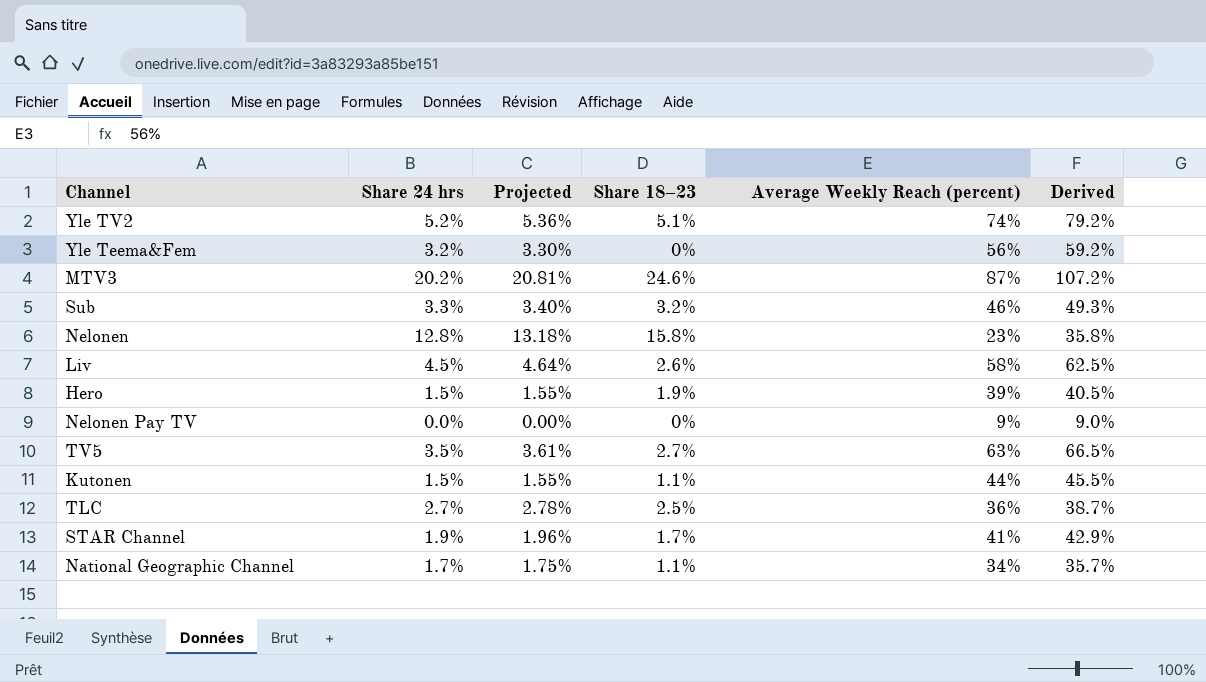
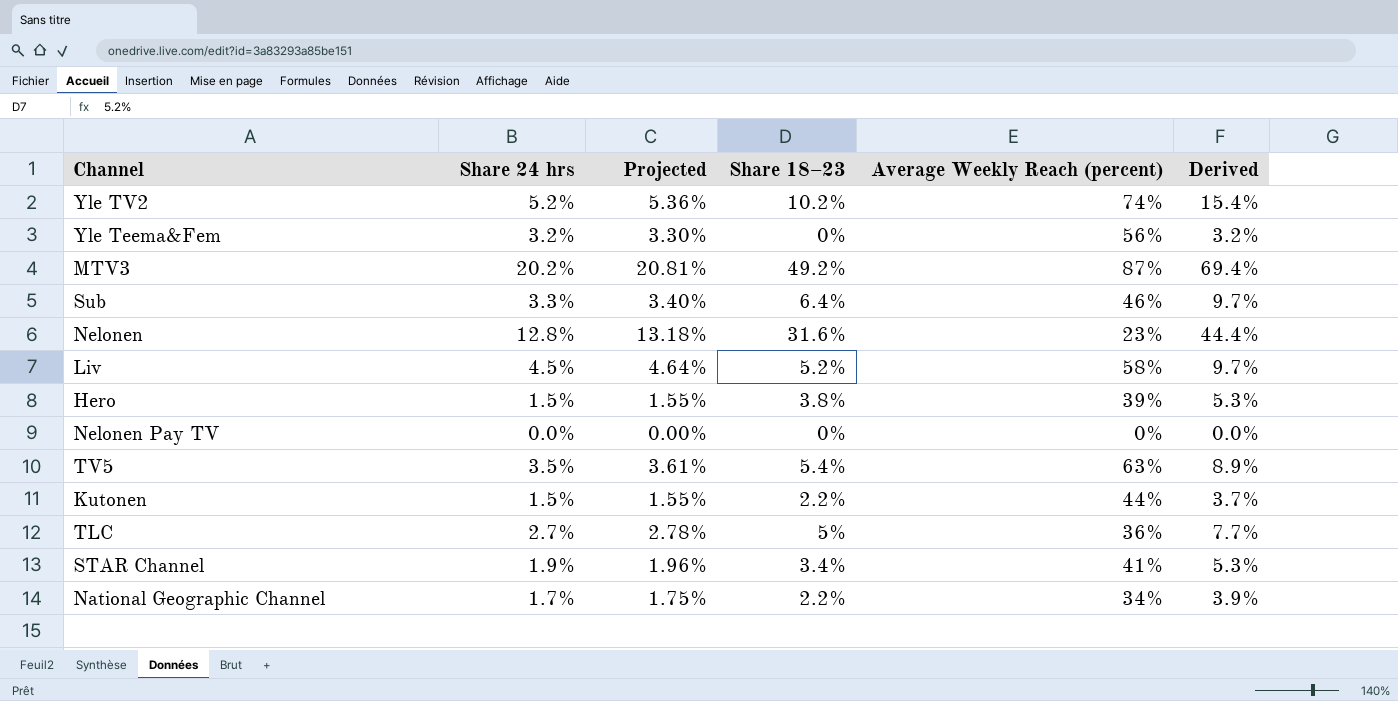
column Derived | formula: [Share 24 hrs] + [Average Weekly Reach (percent)] -> [Share 24 hrs] + [Share 18–23]
Yle TV2 | Share 18–23: 5.1% -> 10.2%
MTV3 | Share 18–23: 24.6% -> 49.2%
Sub | Share 18–23: 3.2% -> 6.4%
Nelonen | Share 18–23: 15.8% -> 31.6%
Liv | Share 18–23: 2.6% -> 5.2%
Hero | Share 18–23: 1.9% -> 3.8%
Nelonen Pay TV | Average Weekly Reach (percent): 9% -> 0%
TV5 | Share 18–23: 2.7% -> 5.4%
Kutonen | Share 18–23: 1.1% -> 2.2%
TLC | Share 18–23: 2.5% -> 5%
STAR Channel | Share 18–23: 1.7% -> 3.4%
National Geographic Channel | Share 18–23: 1.1% -> 2.2%

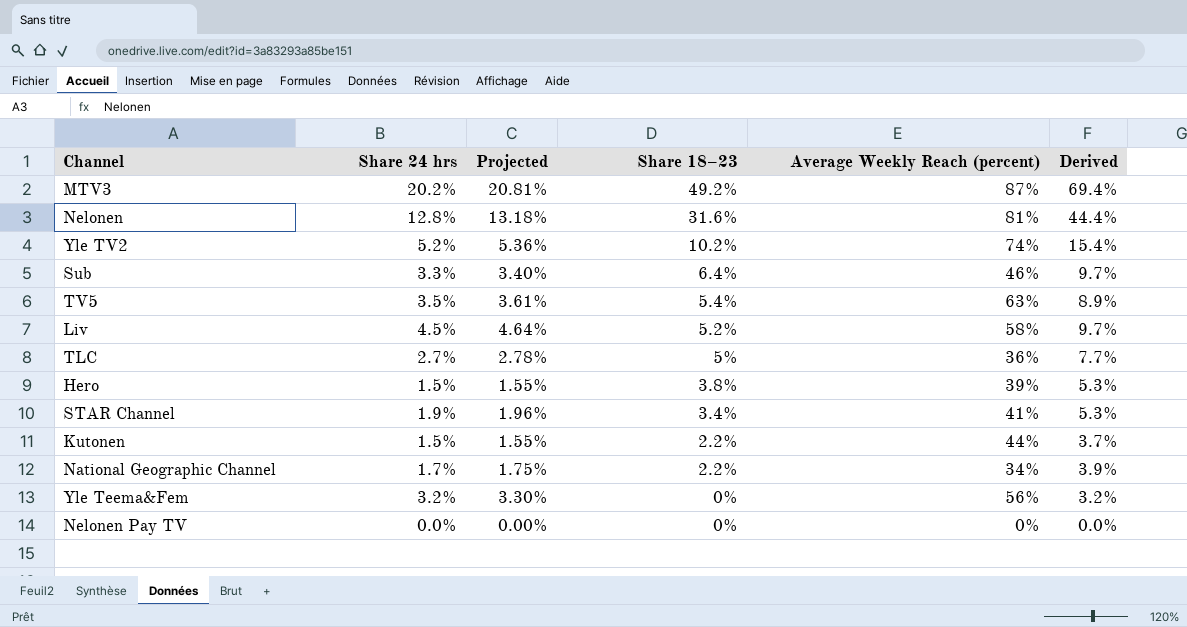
row order: none -> Share 18–23 descending
Nelonen | Average Weekly Reach (percent): 23% -> 81%

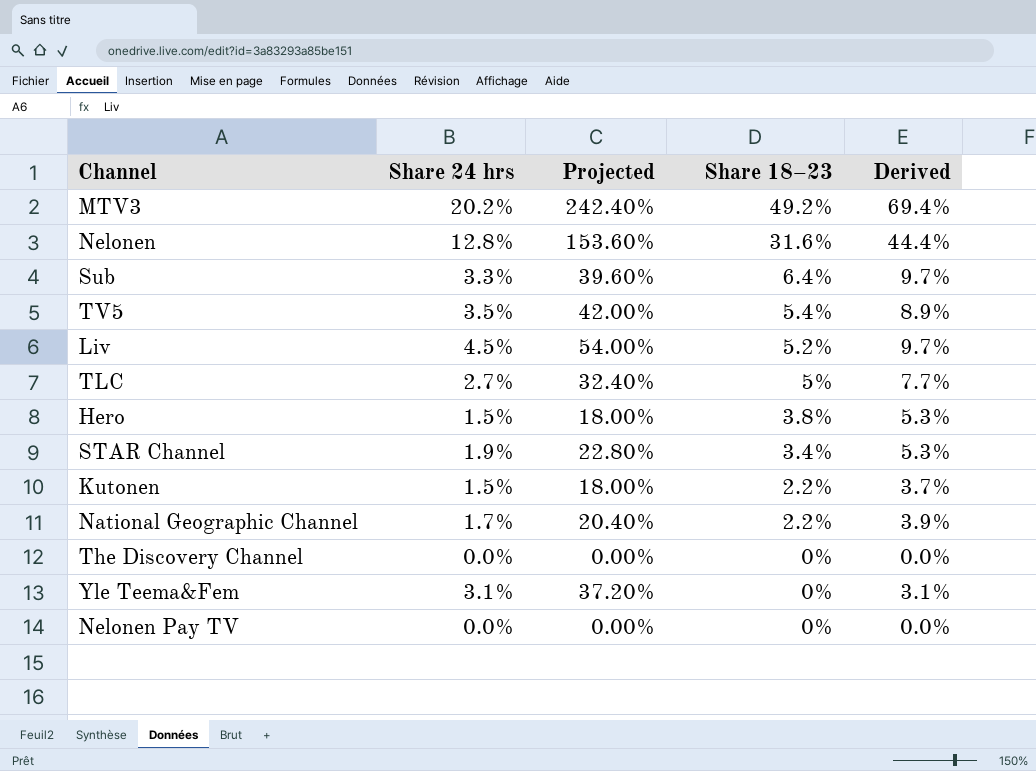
column Average Weekly Reach (percent) | position: 5 -> none
column Projected | formula: [Share 24 hrs] * 1.03 -> [Share 24 hrs] * 12
row Yle TV2: 5.2% | 5.36% | 10.2% | 74% | 15.4% -> none
row The Discovery Channel: none -> 0.0% | 0.00% | 0% | 0.0%
Yle Teema&Fem | Share 24 hrs: 3.2% -> 3.1%
Yle Teema&Fem | Derived: 3.2% -> 3.1%

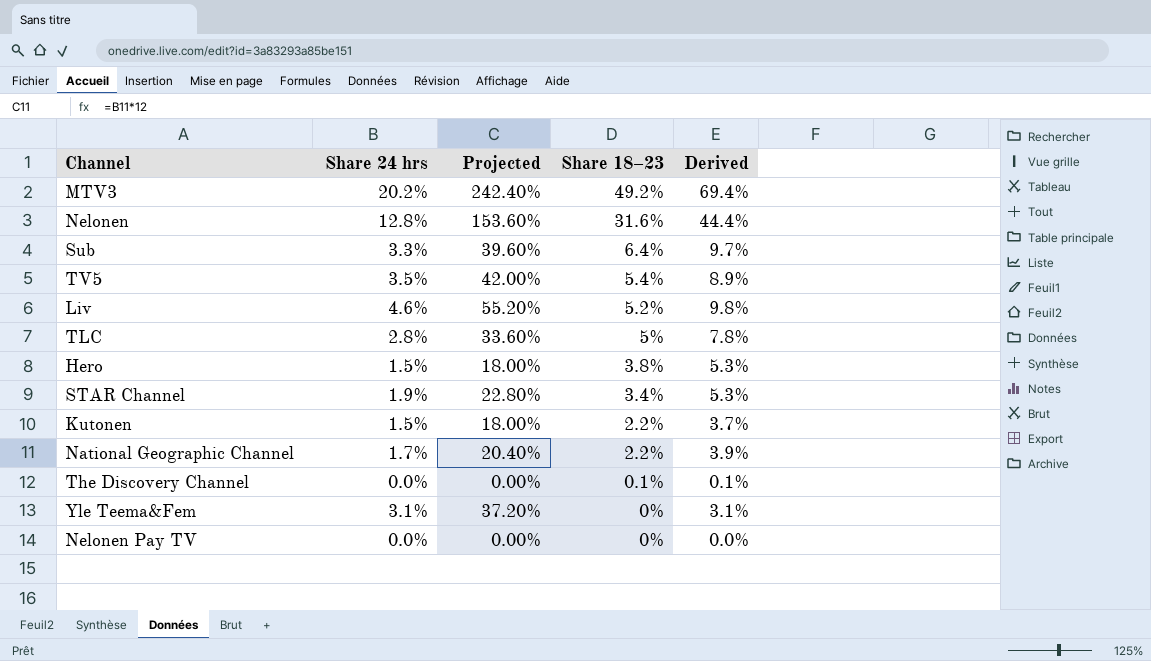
Liv | Share 24 hrs: 4.5% -> 4.6%
Liv | Projected: 54.00% -> 55.20%
Liv | Derived: 9.7% -> 9.8%
TLC | Share 24 hrs: 2.7% -> 2.8%
TLC | Projected: 32.40% -> 33.60%
TLC | Derived: 7.7% -> 7.8%
The Discovery Channel | Share 18–23: 0% -> 0.1%
The Discovery Channel | Derived: 0.0% -> 0.1%

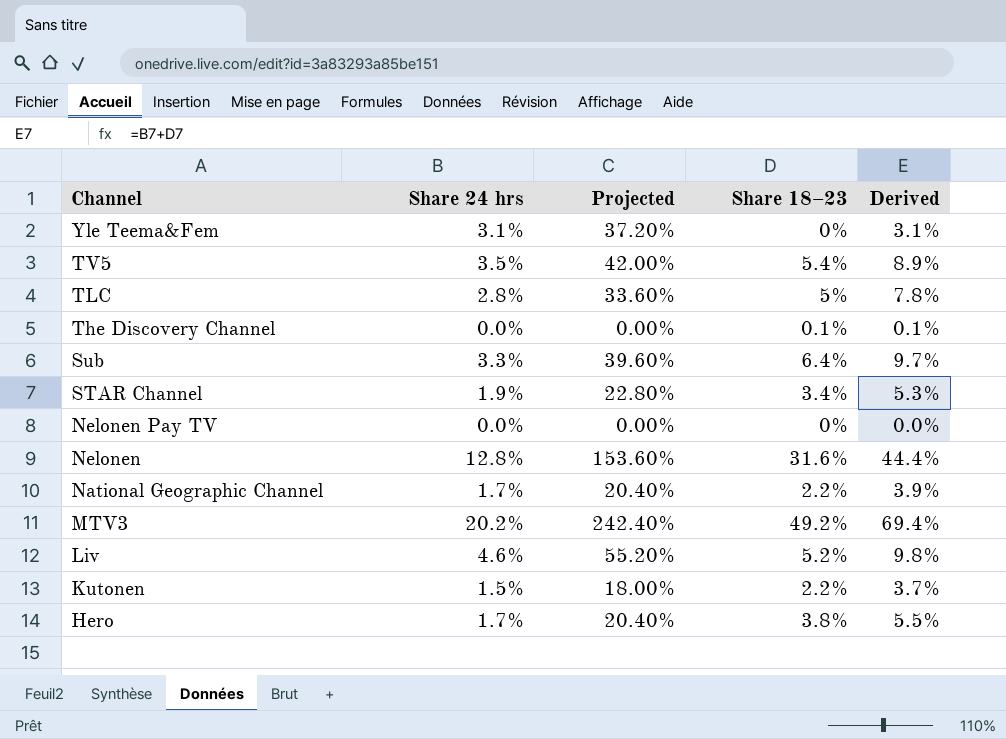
row order: Share 18–23 descending -> Channel descending
Hero | Share 24 hrs: 1.5% -> 1.7%
Hero | Projected: 18.00% -> 20.40%
Hero | Derived: 5.3% -> 5.5%

